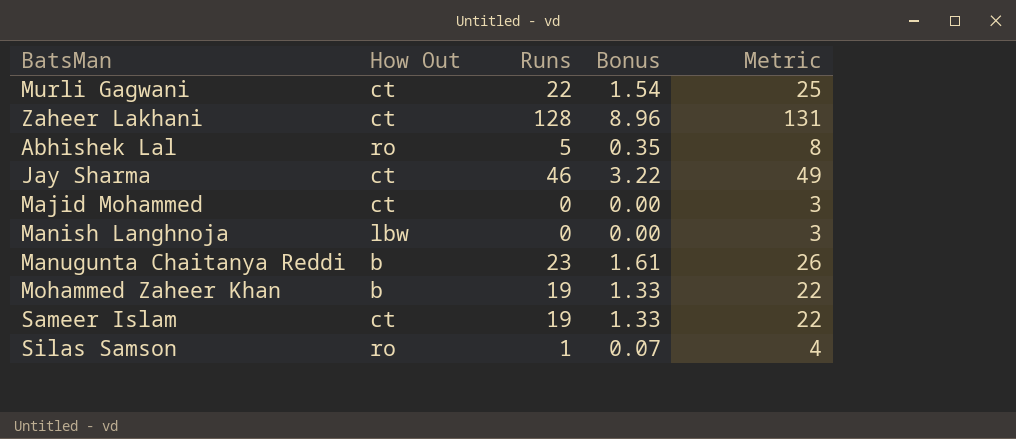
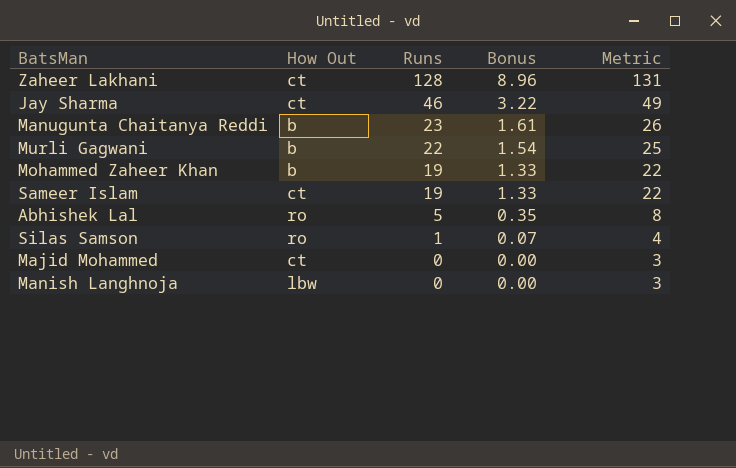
row order: none -> Runs descending
Murli Gagwani | How Out: ct -> b

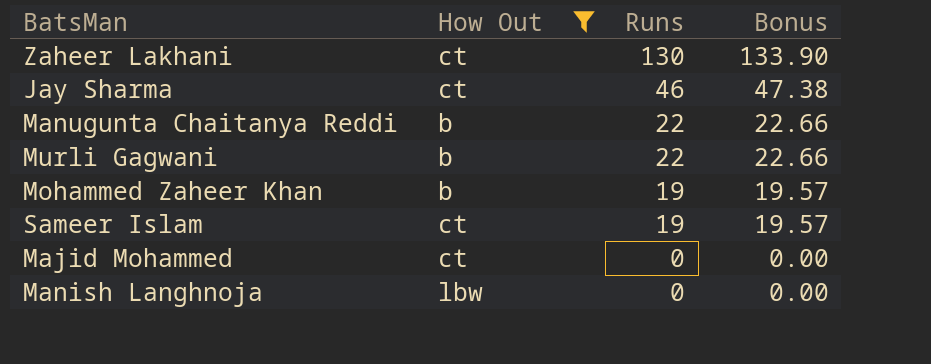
filter: none -> How Out != ro
column Metric | formula: [Runs] + 3 -> none
column Bonus | formula: [Runs] * 0.07 -> [Runs] * 1.03
Zaheer Lakhani | Runs: 128 -> 130
Manugunta Chaitanya Reddi | Runs: 23 -> 22

